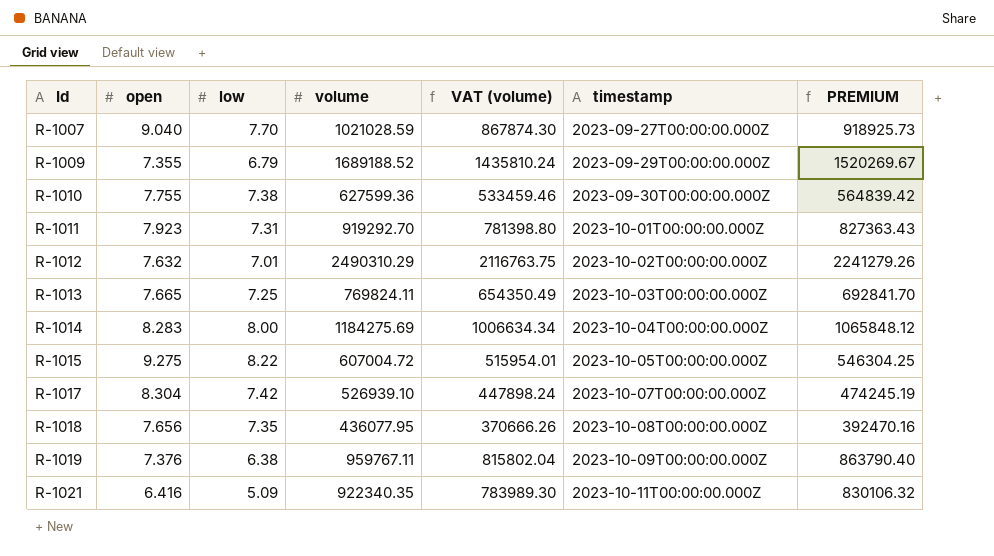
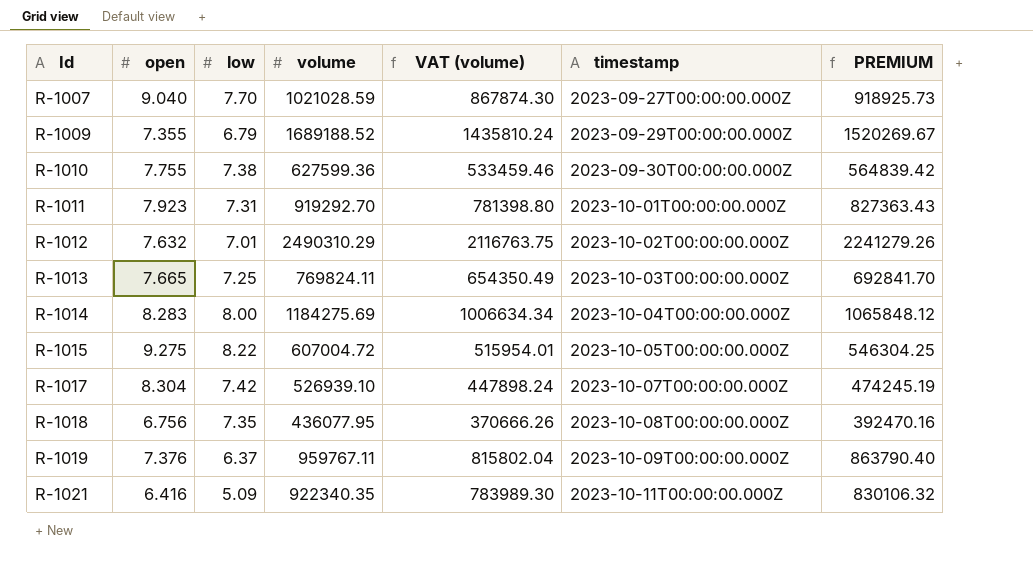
R-1018 | open: 7.656 -> 6.756
R-1019 | low: 6.38 -> 6.37

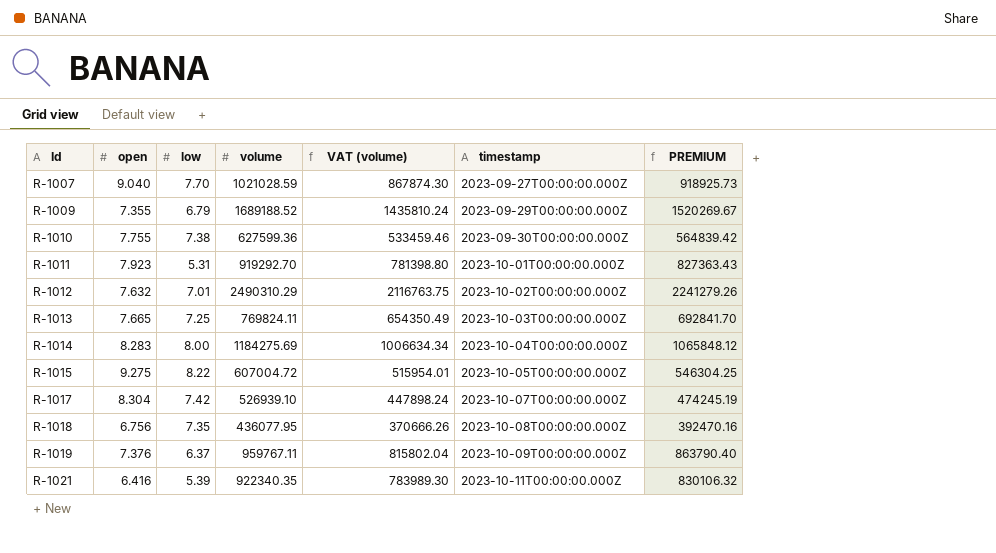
R-1011 | low: 7.31 -> 5.31
R-1021 | low: 5.09 -> 5.39

